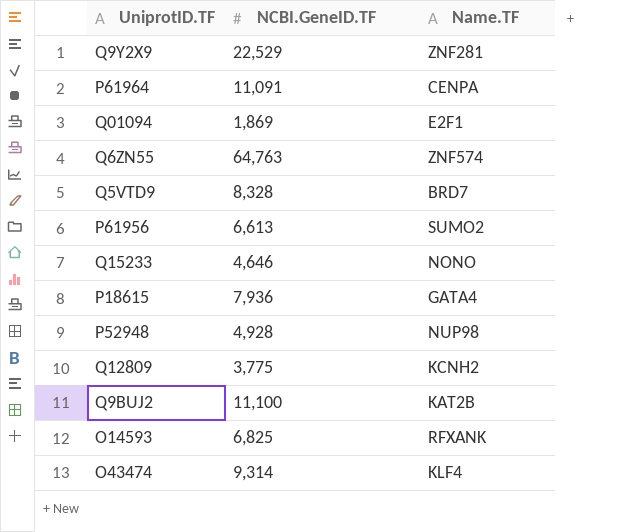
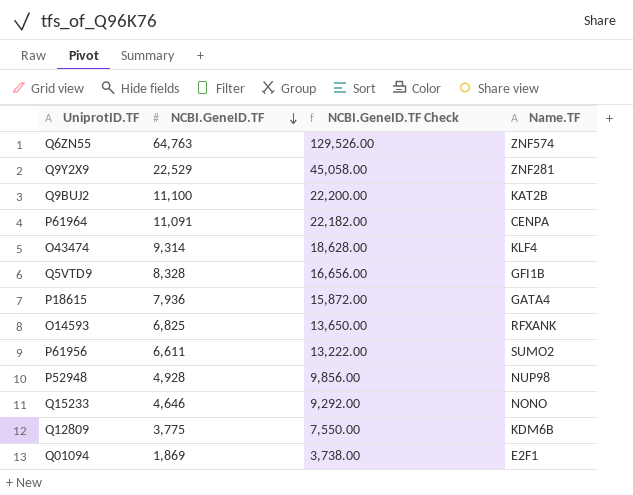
row order: none -> NCBI.GeneID.TF descending
column NCBI.GeneID.TF Check | formula: none -> [NCBI.GeneID.TF] * 2
Q5VTD9 | Name.TF: BRD7 -> GFI1B
P61956 | NCBI.GeneID.TF: 6,613 -> 6,611
Q12809 | Name.TF: KCNH2 -> KDM6B

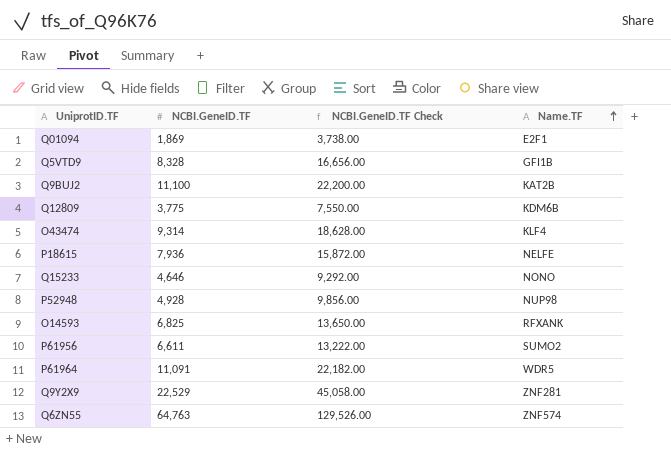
row order: NCBI.GeneID.TF descending -> Name.TF ascending
P18615 | Name.TF: GATA4 -> NELFE
P61964 | Name.TF: CENPA -> WDR5

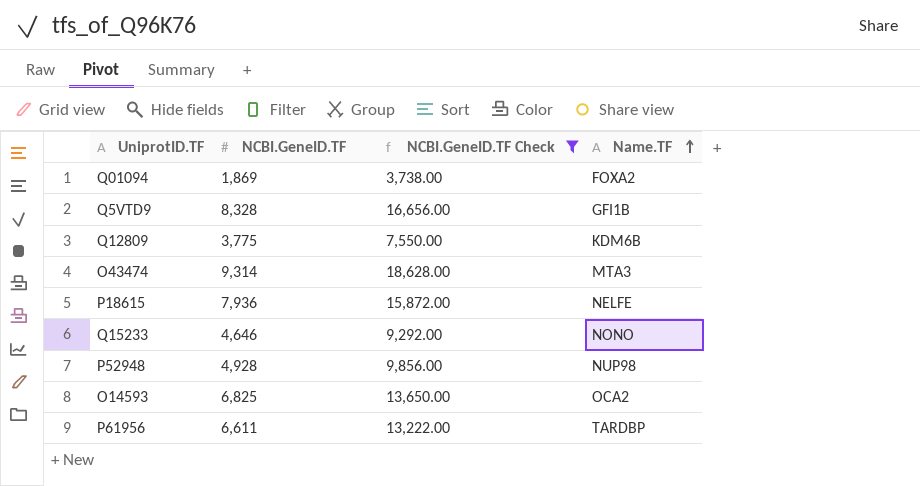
filter: none -> NCBI.GeneID.TF Check <= 18,628.00
Q01094 | Name.TF: E2F1 -> FOXA2
O43474 | Name.TF: KLF4 -> MTA3
O14593 | Name.TF: RFXANK -> OCA2
P61956 | Name.TF: SUMO2 -> TARDBP

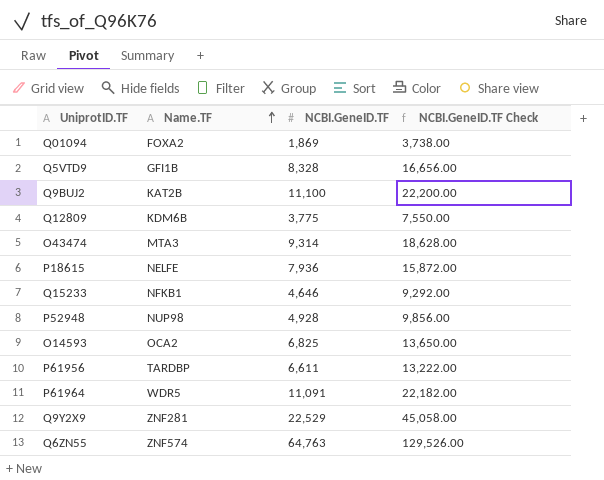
filter: NCBI.GeneID.TF Check <= 18,628.00 -> none
column Name.TF | position: 4 -> 2
Q15233 | Name.TF: NONO -> NFKB1

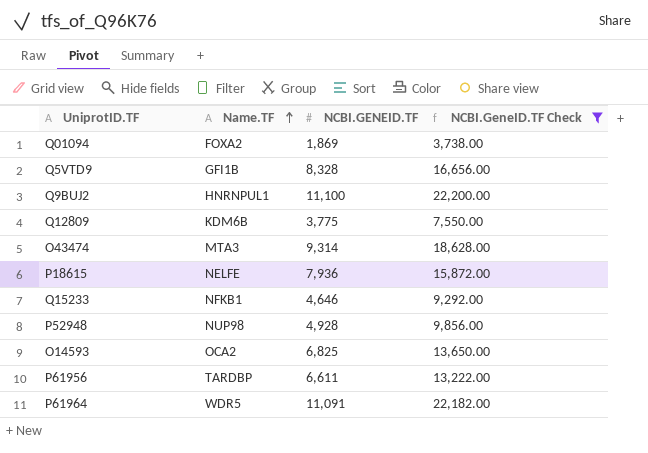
filter: none -> NCBI.GeneID.TF Check <= 22,200.00
column name: NCBI.GeneID.TF -> NCBI.GENEID.TF
Q9BUJ2 | Name.TF: KAT2B -> HNRNPUL1

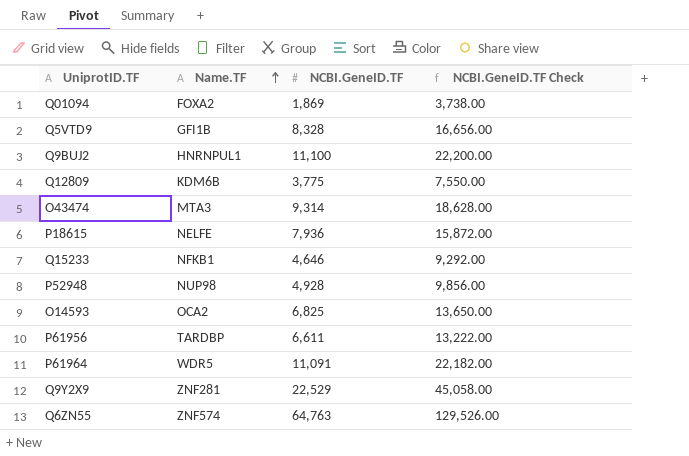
filter: NCBI.GeneID.TF Check <= 22,200.00 -> none
column name: NCBI.GENEID.TF -> NCBI.GeneID.TF

